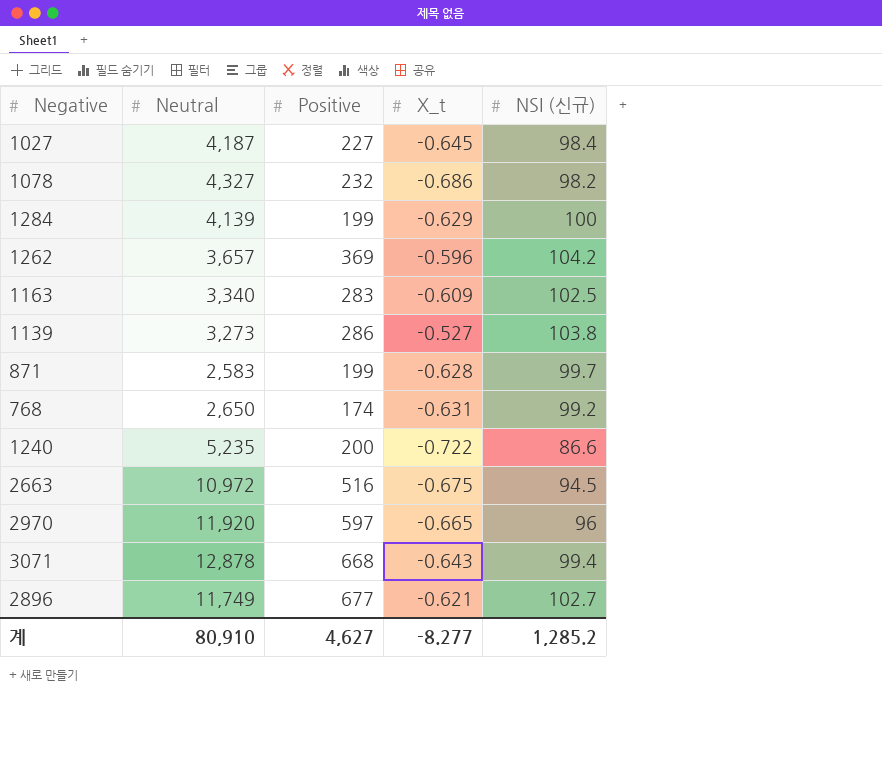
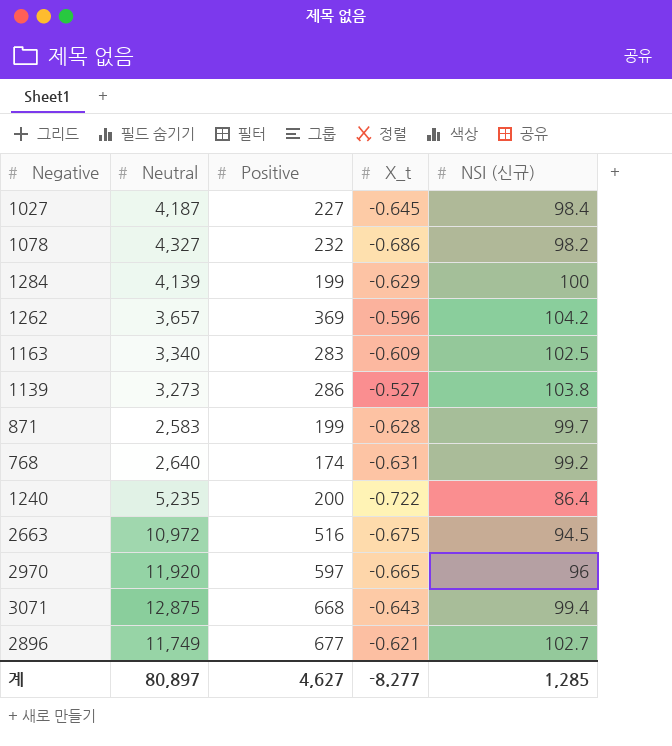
768 | Neutral: 2,650 -> 2,640
1240 | NSI (신규): 86.6 -> 86.4
3071 | Neutral: 12,878 -> 12,875
계 | Neutral: 80,910 -> 80,897
계 | NSI (신규): 1,285.2 -> 1,285

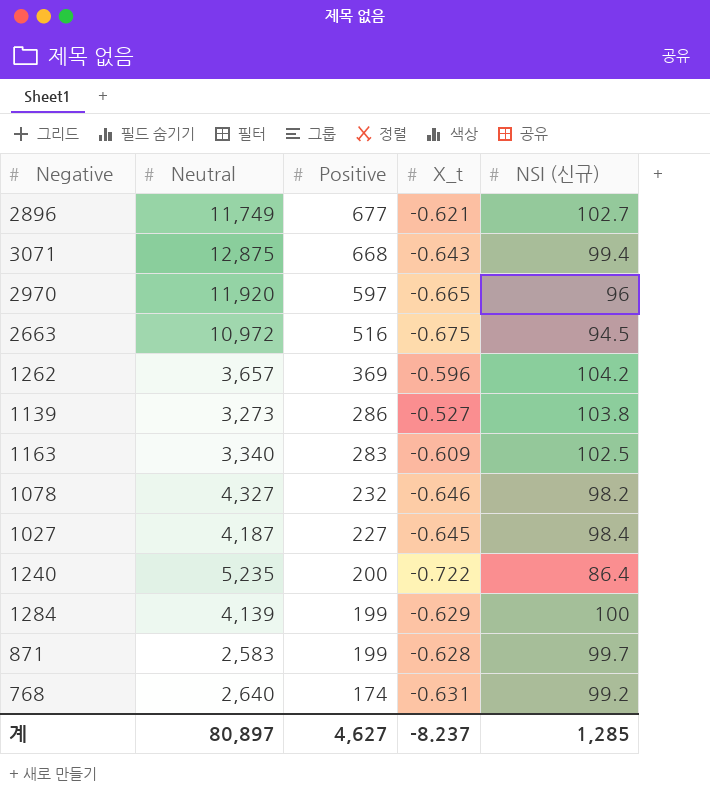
row order: none -> Positive descending
1078 | X_t: -0.686 -> -0.646
계 | X_t: -8.277 -> -8.237

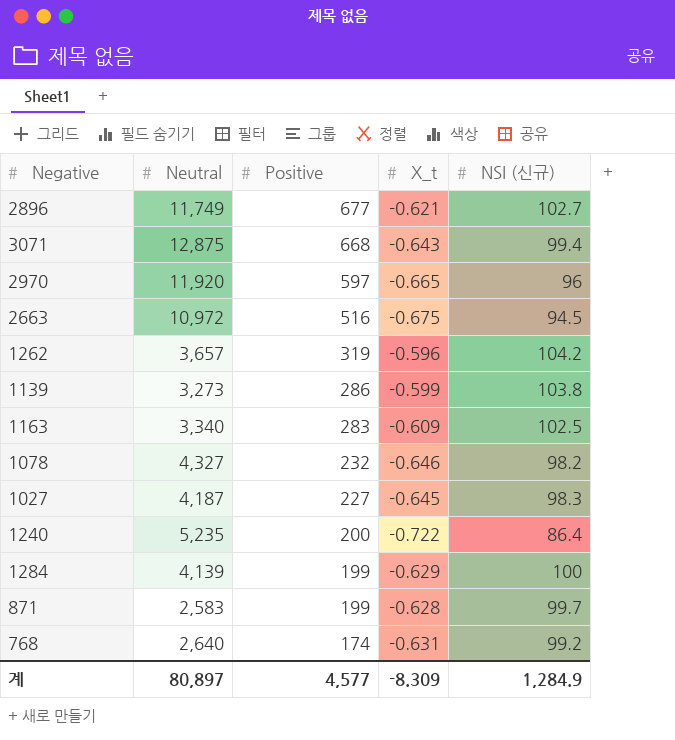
1262 | Positive: 369 -> 319
1139 | X_t: -0.527 -> -0.599
1027 | NSI (신규): 98.4 -> 98.3
계 | Positive: 4,627 -> 4,577
계 | X_t: -8.237 -> -8.309
계 | NSI (신규): 1,285 -> 1,284.9

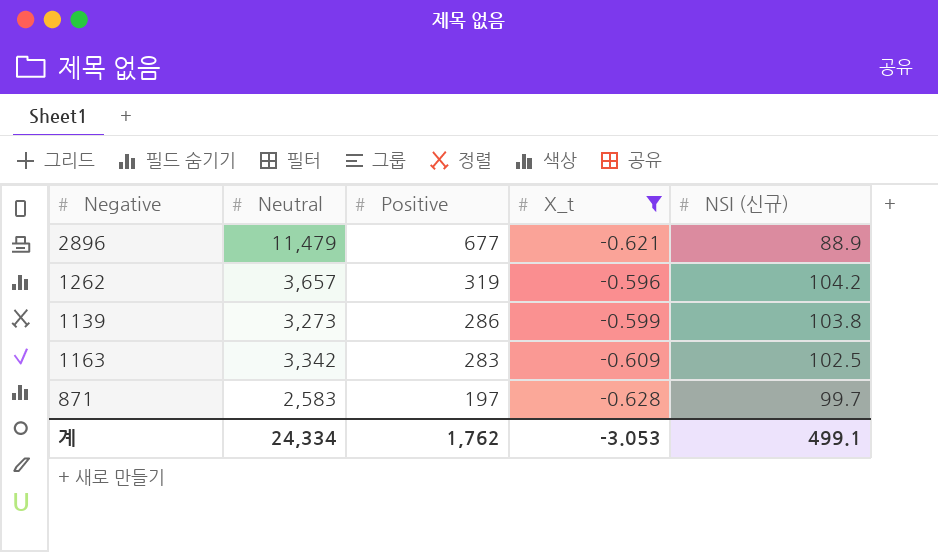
filter: none -> X_t >= -0.628
2896 | Neutral: 11,749 -> 11,479
2896 | NSI (신규): 102.7 -> 88.9
1163 | Neutral: 3,340 -> 3,342
871 | Positive: 199 -> 197
계 | Neutral: 80,897 -> 24,334
계 | Positive: 4,577 -> 1,762
계 | X_t: -8.309 -> -3.053
계 | NSI (신규): 1,284.9 -> 499.1

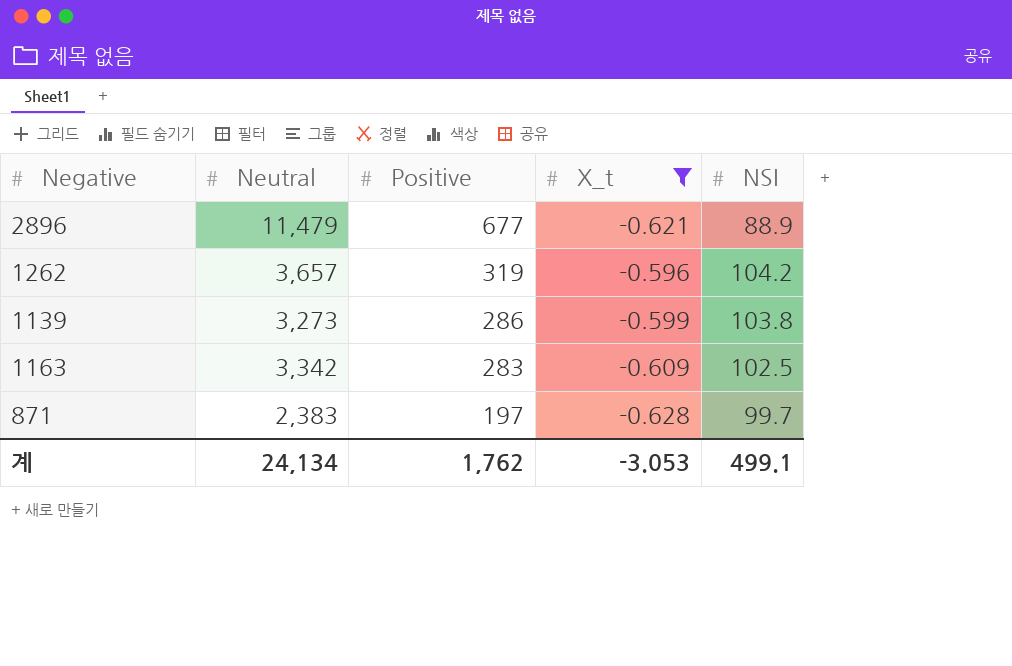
column name: NSI (신규) -> NSI
871 | Neutral: 2,583 -> 2,383
계 | Neutral: 24,334 -> 24,134

